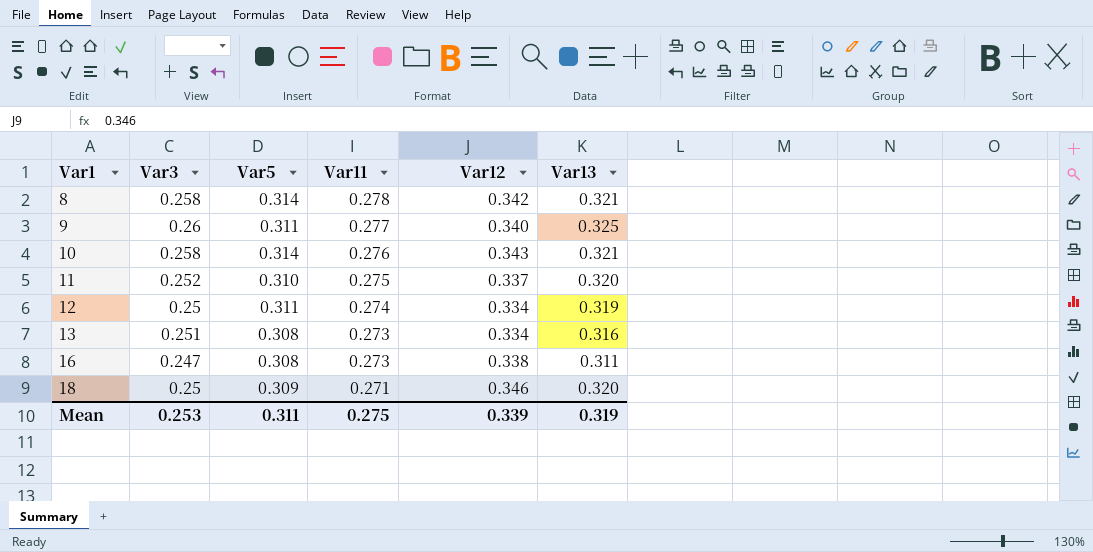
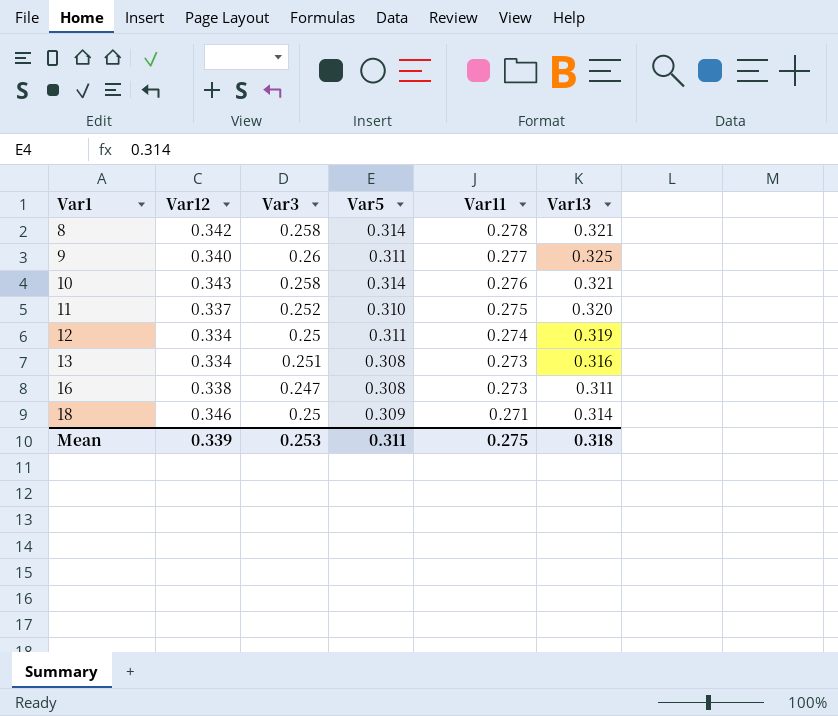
column Var12 | position: 5 -> 2
18 | Var13: 0.320 -> 0.314
Mean | Var13: 0.319 -> 0.318

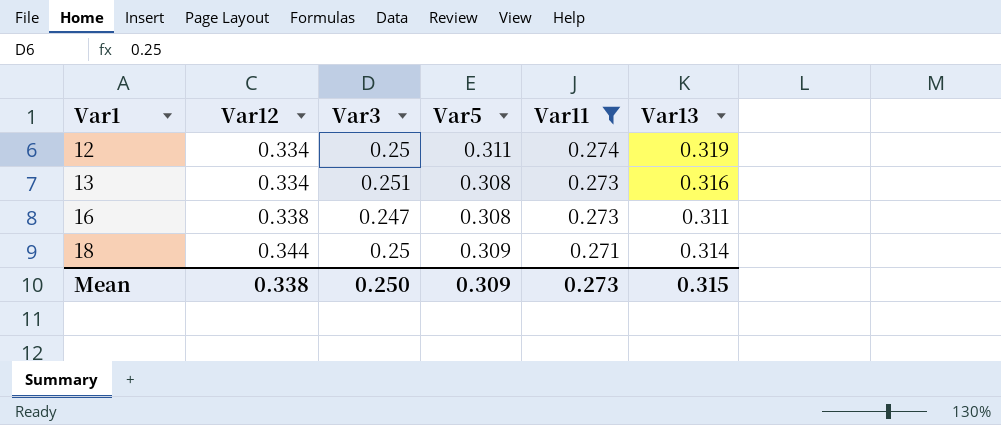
filter: none -> Var11 <= 0.274
18 | Var12: 0.346 -> 0.344
Mean | Var12: 0.339 -> 0.338
Mean | Var3: 0.253 -> 0.250
Mean | Var5: 0.311 -> 0.309
Mean | Var11: 0.275 -> 0.273
Mean | Var13: 0.318 -> 0.315

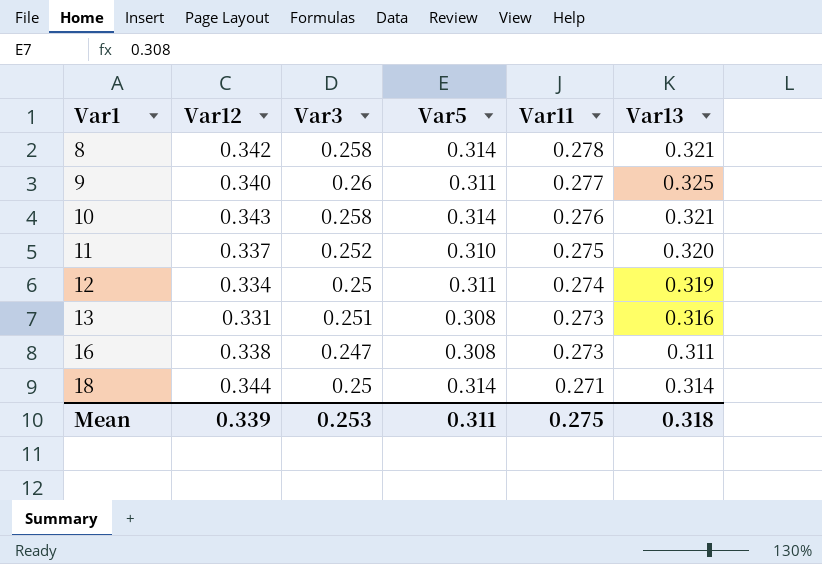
filter: Var11 <= 0.274 -> none
13 | Var12: 0.334 -> 0.331
18 | Var5: 0.309 -> 0.314
Mean | Var12: 0.338 -> 0.339
Mean | Var3: 0.250 -> 0.253
Mean | Var5: 0.309 -> 0.311
Mean | Var11: 0.273 -> 0.275
Mean | Var13: 0.315 -> 0.318

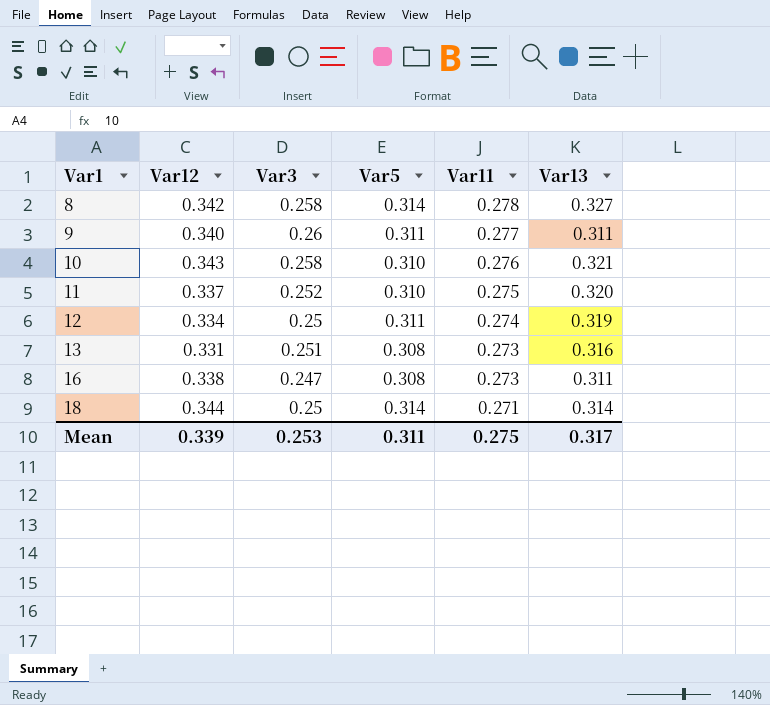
8 | Var13: 0.321 -> 0.327
9 | Var13: 0.325 -> 0.311
10 | Var5: 0.314 -> 0.310
Mean | Var13: 0.318 -> 0.317

